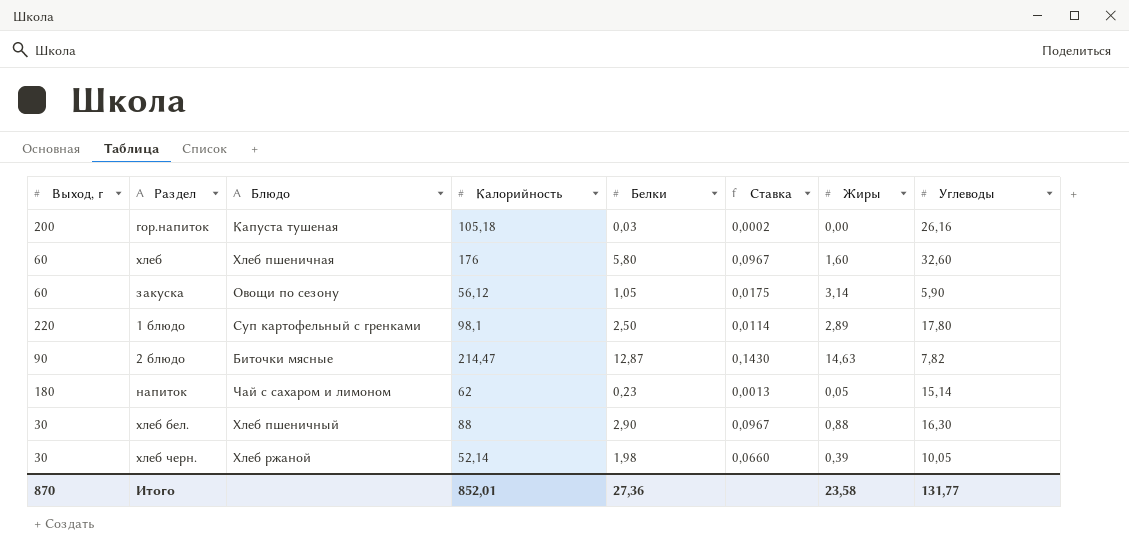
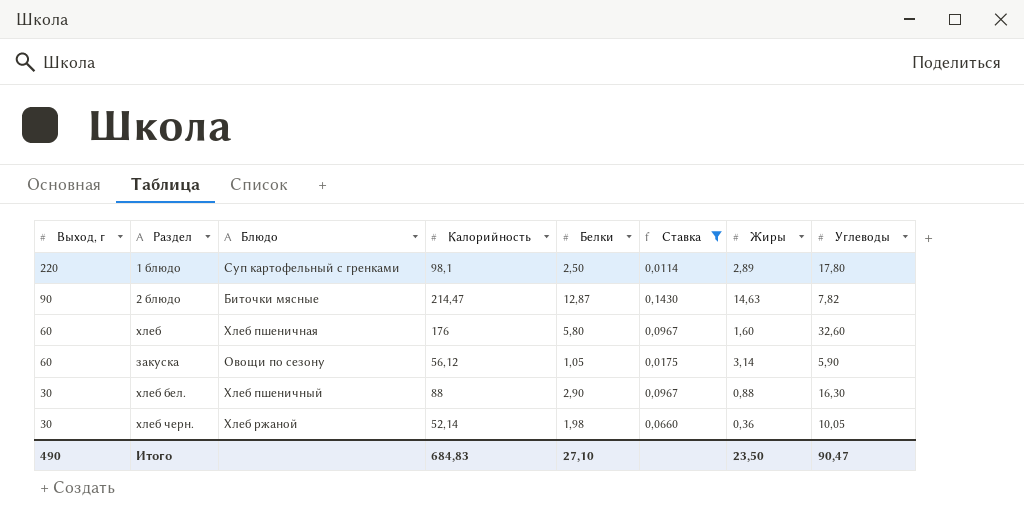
filter: none -> Ставка >= 0,0114
row order: none -> Выход, г descending
хлеб черн. | Жиры: 0,39 -> 0,36
Итого | Выход, г: 870 -> 490
Итого | Калорийность: 852,01 -> 684,83
Итого | Белки: 27,36 -> 27,10
Итого | Жиры: 23,58 -> 23,50
Итого | Углеводы: 131,77 -> 90,47

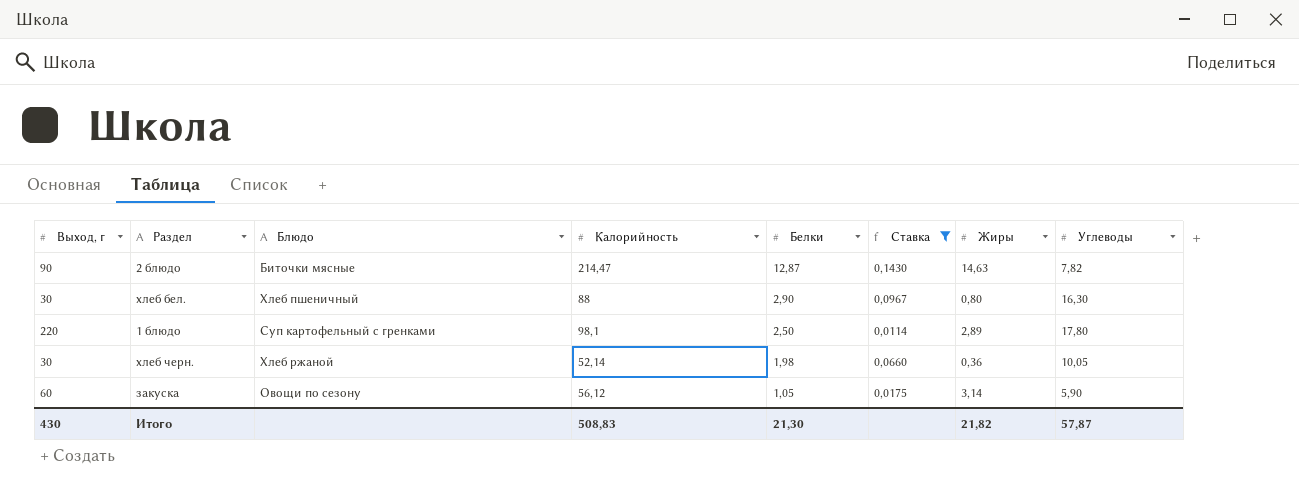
row order: Выход, г descending -> Белки descending
row хлеб: 60 | Хлеб пшеничная | 176 | 5,80 | 0,0967 | 1,60 | 32,60 -> none
хлеб бел. | Жиры: 0,88 -> 0,80
Итого | Выход, г: 490 -> 430
Итого | Калорийность: 684,83 -> 508,83
Итого | Белки: 27,10 -> 21,30
Итого | Жиры: 23,50 -> 21,82
Итого | Углеводы: 90,47 -> 57,87

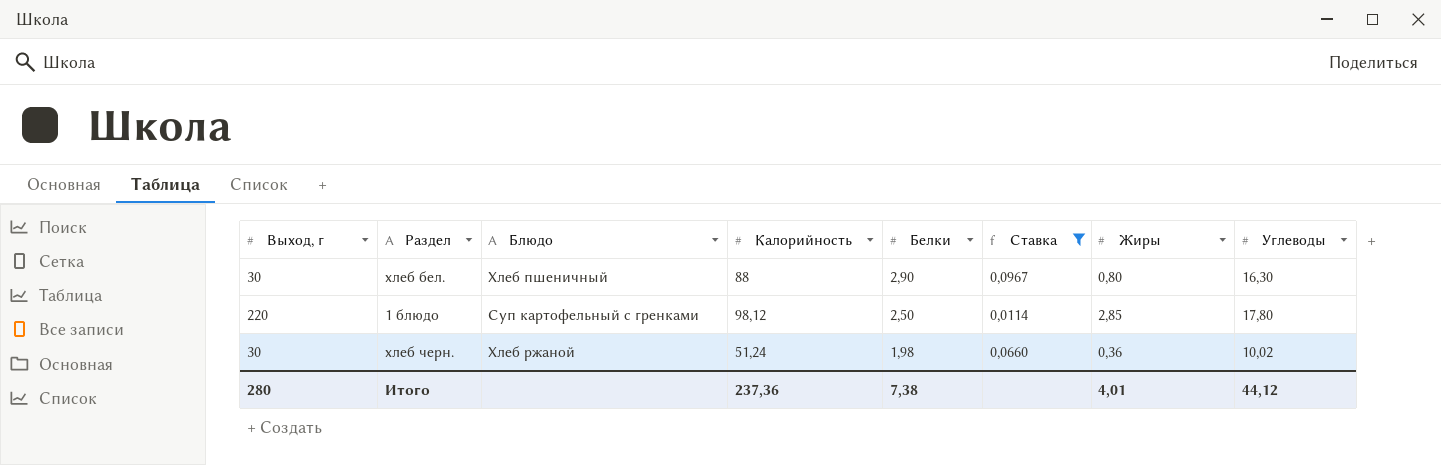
row 2 блюдо: 90 | Биточки мясные | 214,47 | 12,87 | 0,1430 | 14,63 | 7,82 -> none
row закуска: 60 | Овощи по сезону | 56,12 | 1,05 | 0,0175 | 3,14 | 5,90 -> none
1 блюдо | Калорийность: 98,1 -> 98,12
1 блюдо | Жиры: 2,89 -> 2,85
хлеб черн. | Калорийность: 52,14 -> 51,24
хлеб черн. | Углеводы: 10,05 -> 10,02
Итого | Выход, г: 430 -> 280
Итого | Калорийность: 508,83 -> 237,36
Итого | Белки: 21,30 -> 7,38
Итого | Жиры: 21,82 -> 4,01
Итого | Углеводы: 57,87 -> 44,12

